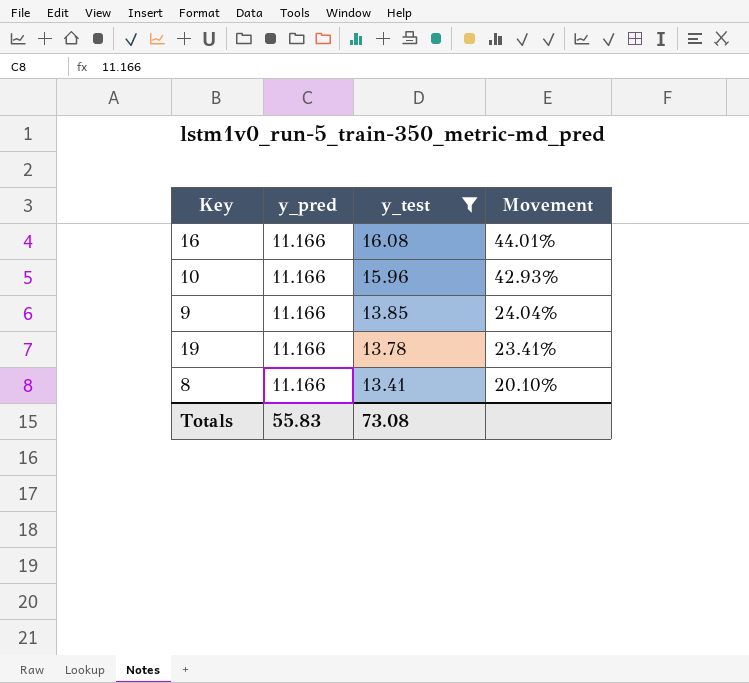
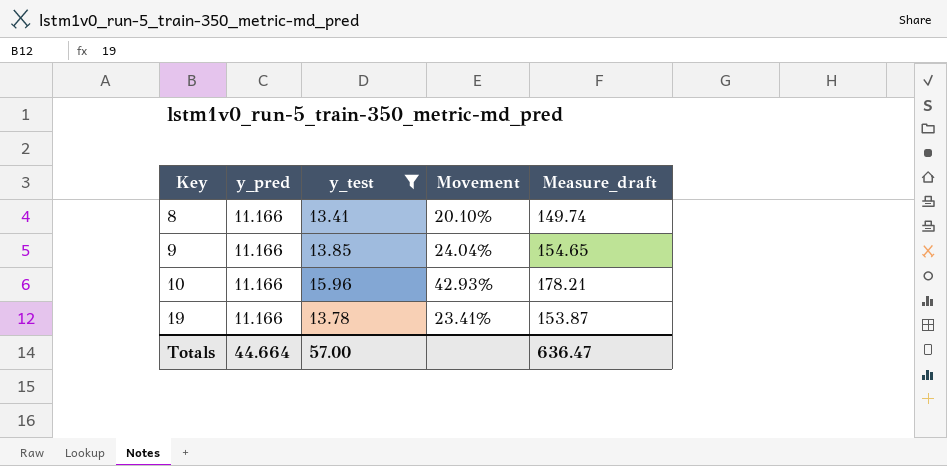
row order: y_test descending -> Key ascending
column Measure_draft | formula: none -> [y_pred] * [y_test]
row 16: 11.166 | 16.08 | 44.01% -> none
Totals | y_pred: 55.83 -> 44.664
Totals | y_test: 73.08 -> 57.00

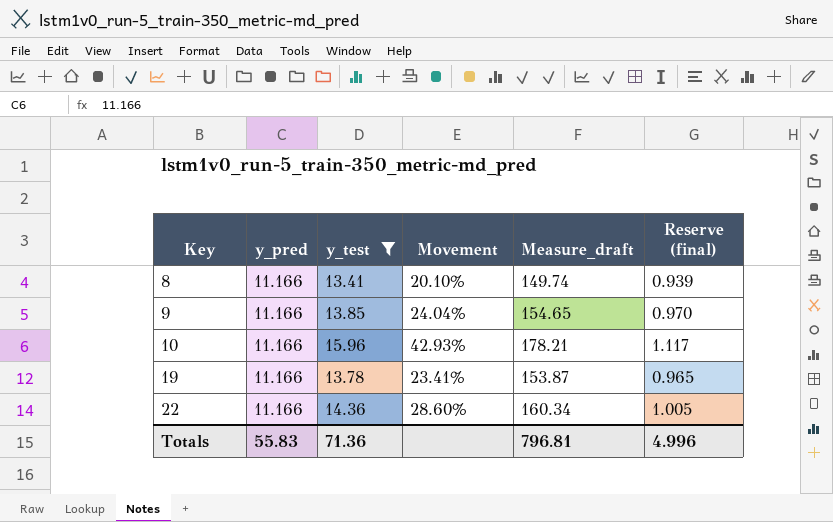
column Reserve (final) | formula: none -> [y_test] * 0.07
row 22: none -> 11.166 | 14.36 | 28.60% | 160.34 | 1.005
Totals | y_pred: 44.664 -> 55.83
Totals | y_test: 57.00 -> 71.36
Totals | Measure_draft: 636.47 -> 796.81

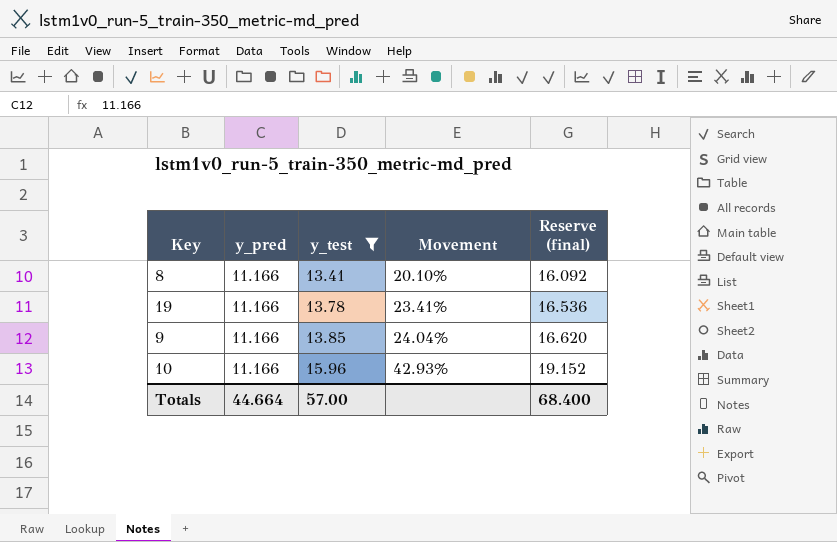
row order: Key ascending -> y_test ascending
column Measure_draft | formula: [y_pred] * [y_test] -> none
column Reserve (final) | formula: [y_test] * 0.07 -> [y_test] * 1.2
row 22: 11.166 | 14.36 | 28.60% | 160.34 | 1.005 -> none
Totals | y_pred: 55.83 -> 44.664
Totals | y_test: 71.36 -> 57.00
Totals | Reserve (final): 4.996 -> 68.400

